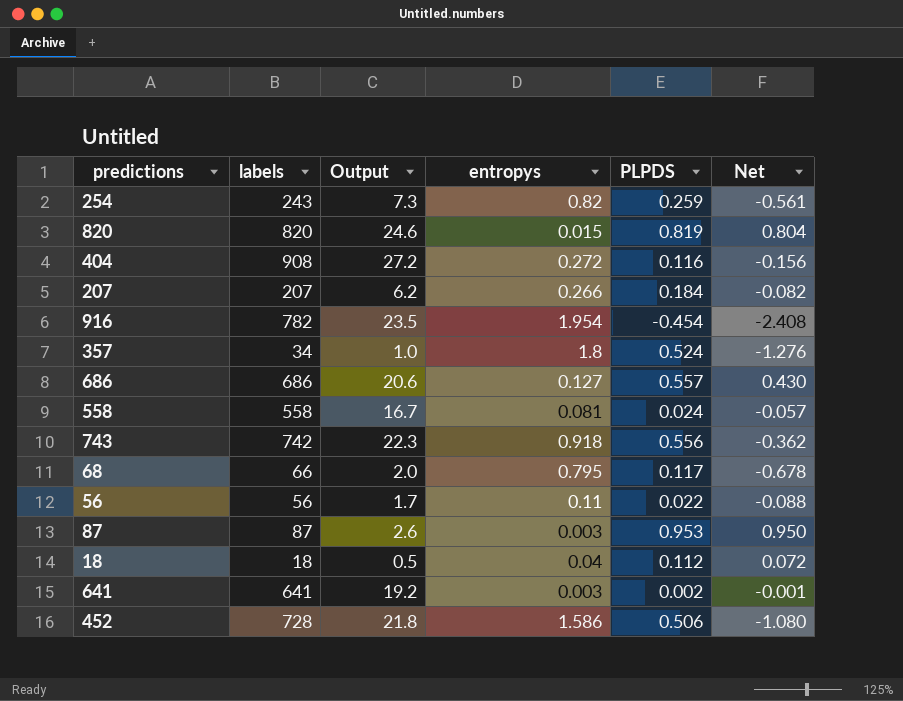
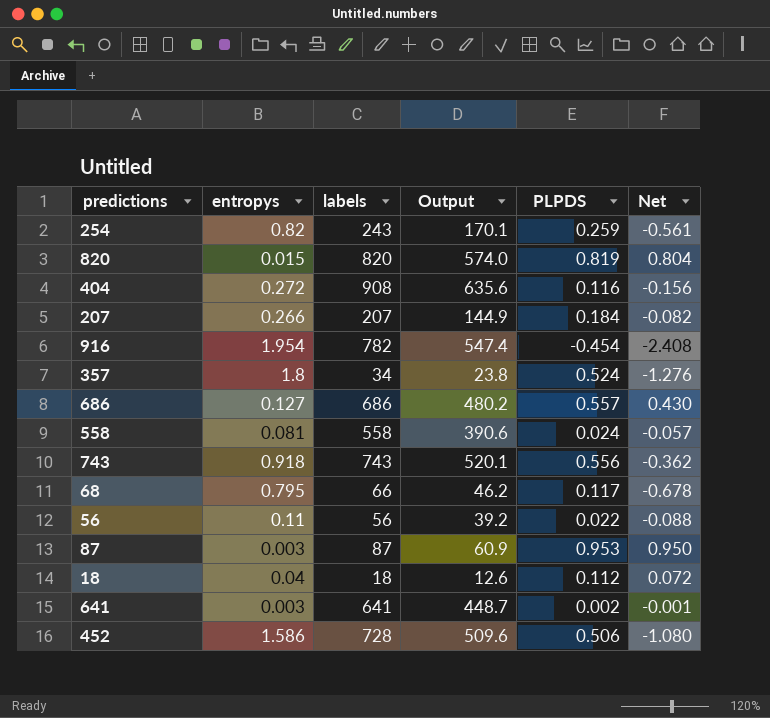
column entropys | position: 4 -> 2
column Output | formula: [labels] * 0.03 -> [labels] * 0.7
743 | labels: 742 -> 743

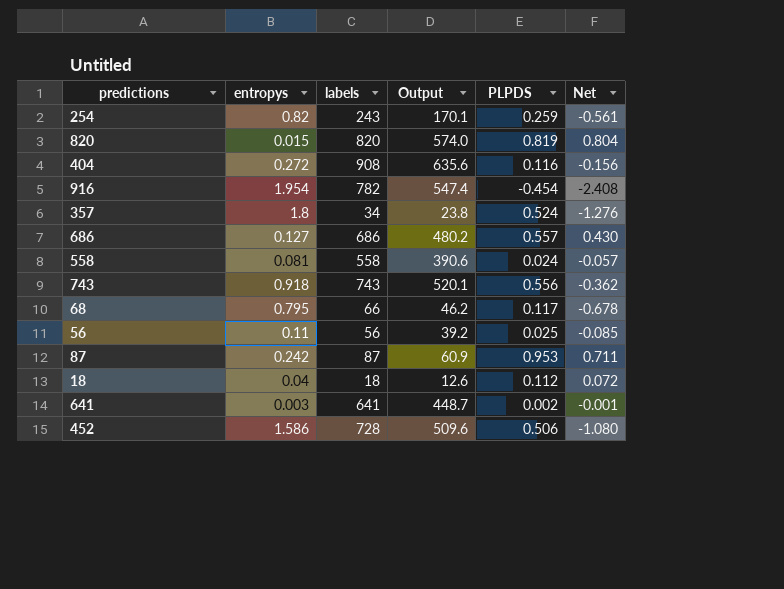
row 207: 0.266 | 207 | 144.9 | 0.184 | -0.082 -> none
56 | PLPDS: 0.022 -> 0.025
56 | Net: -0.088 -> -0.085
87 | entropys: 0.003 -> 0.242
87 | Net: 0.950 -> 0.711

